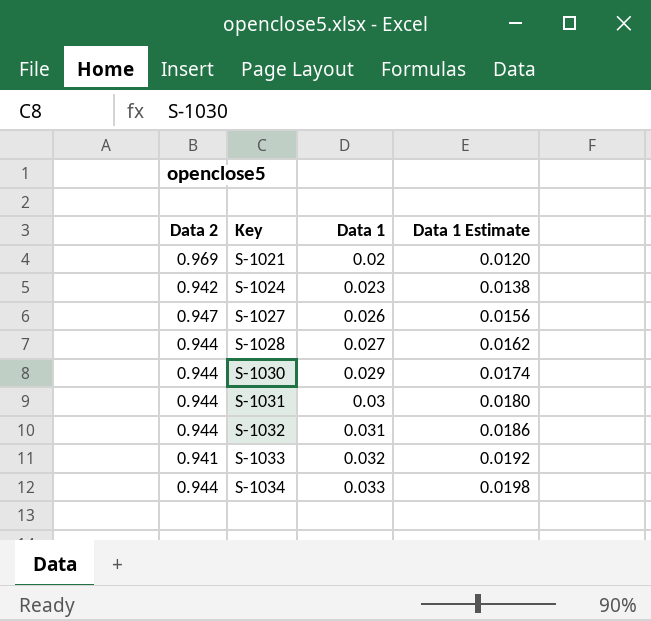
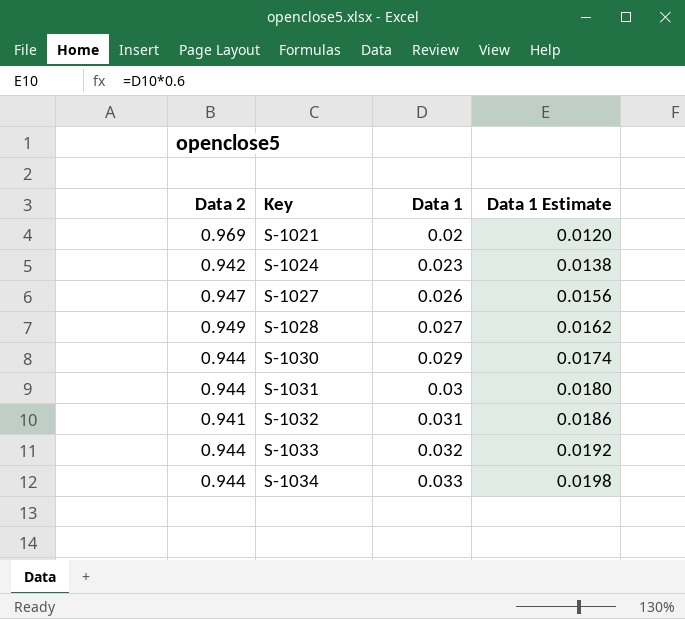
S-1028 | Data 2: 0.944 -> 0.949
S-1032 | Data 2: 0.944 -> 0.941
S-1033 | Data 2: 0.941 -> 0.944

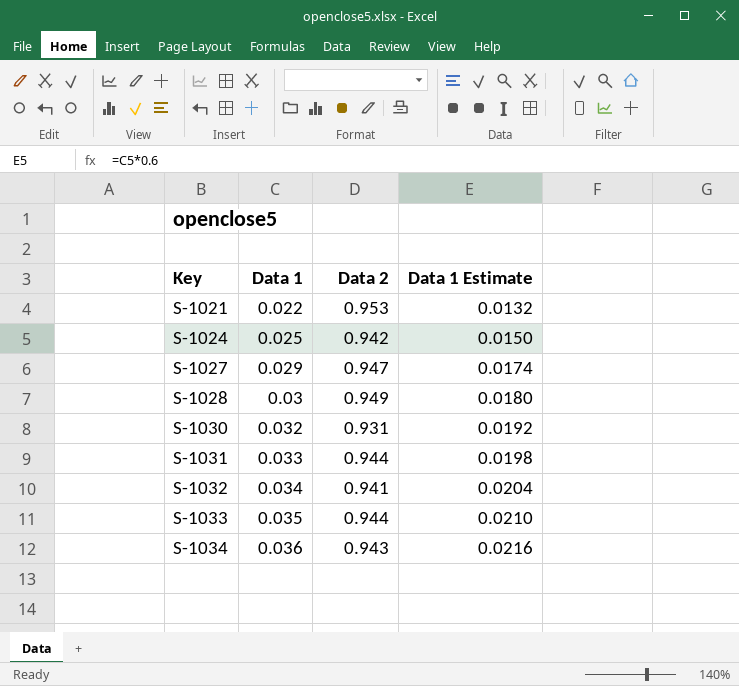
column Data 2 | position: 1 -> 3
S-1021 | Data 1: 0.02 -> 0.022
S-1021 | Data 2: 0.969 -> 0.953
S-1021 | Data 1 Estimate: 0.0120 -> 0.0132
S-1024 | Data 1: 0.023 -> 0.025
S-1024 | Data 1 Estimate: 0.0138 -> 0.0150
S-1027 | Data 1: 0.026 -> 0.029
S-1027 | Data 1 Estimate: 0.0156 -> 0.0174
S-1028 | Data 1: 0.027 -> 0.03
S-1028 | Data 1 Estimate: 0.0162 -> 0.0180
S-1030 | Data 1: 0.029 -> 0.032
S-1030 | Data 2: 0.944 -> 0.931
S-1030 | Data 1 Estimate: 0.0174 -> 0.0192
S-1031 | Data 1: 0.03 -> 0.033
S-1031 | Data 1 Estimate: 0.0180 -> 0.0198
S-1032 | Data 1: 0.031 -> 0.034
S-1032 | Data 1 Estimate: 0.0186 -> 0.0204
S-1033 | Data 1: 0.032 -> 0.035
S-1033 | Data 1 Estimate: 0.0192 -> 0.0210
S-1034 | Data 1: 0.033 -> 0.036
S-1034 | Data 2: 0.944 -> 0.943
S-1034 | Data 1 Estimate: 0.0198 -> 0.0216

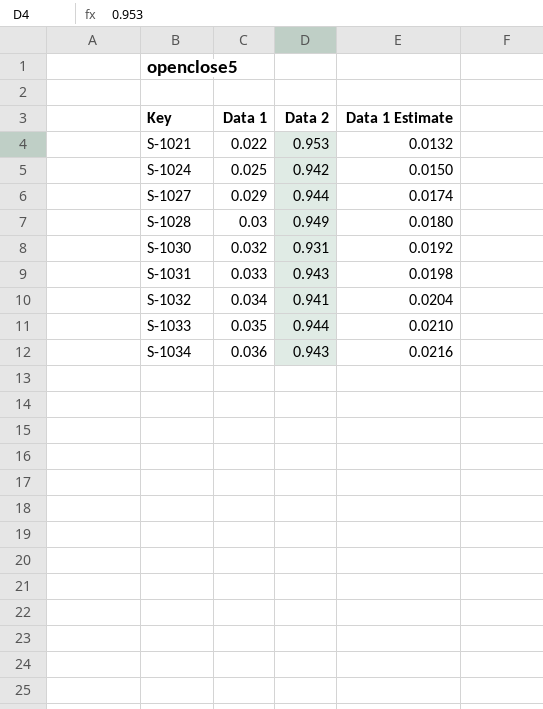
S-1027 | Data 2: 0.947 -> 0.944
S-1031 | Data 2: 0.944 -> 0.943

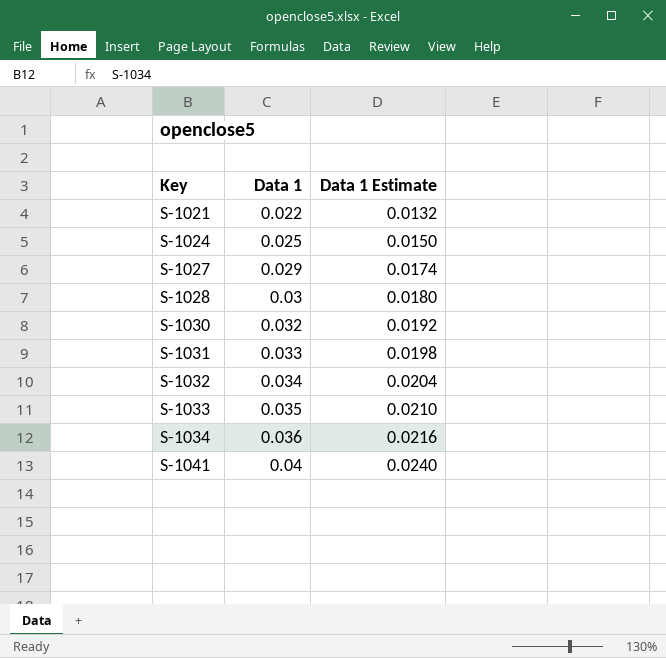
column Data 2 | position: 3 -> none
row S-1041: none -> 0.04 | 0.0240

